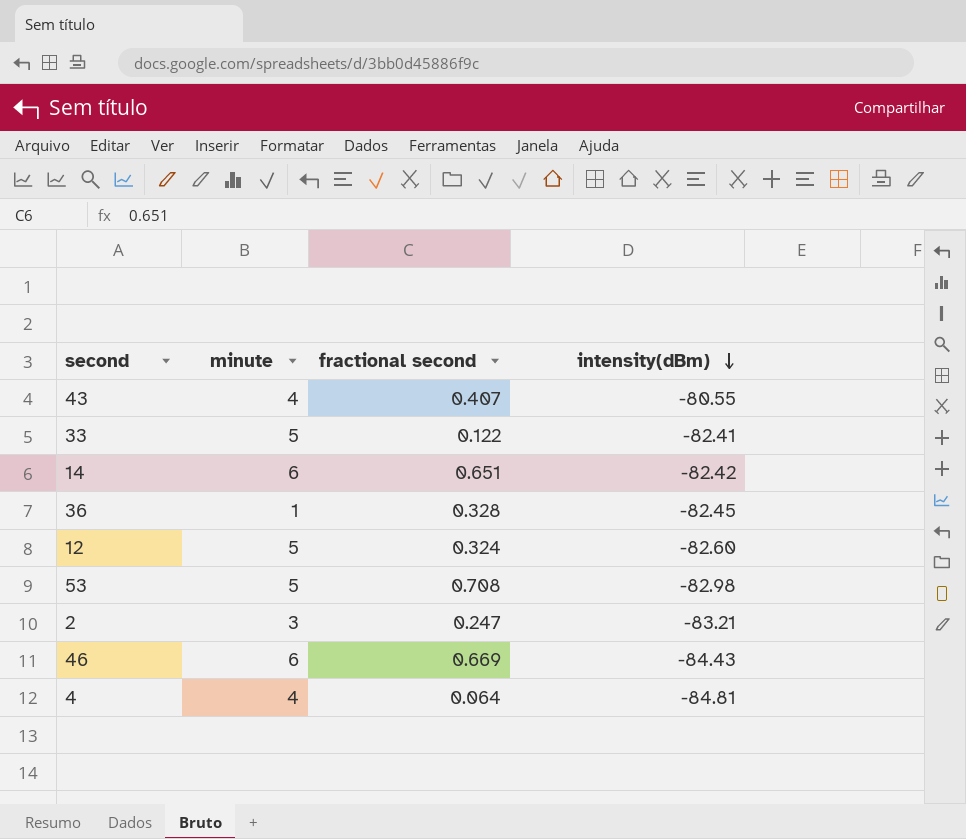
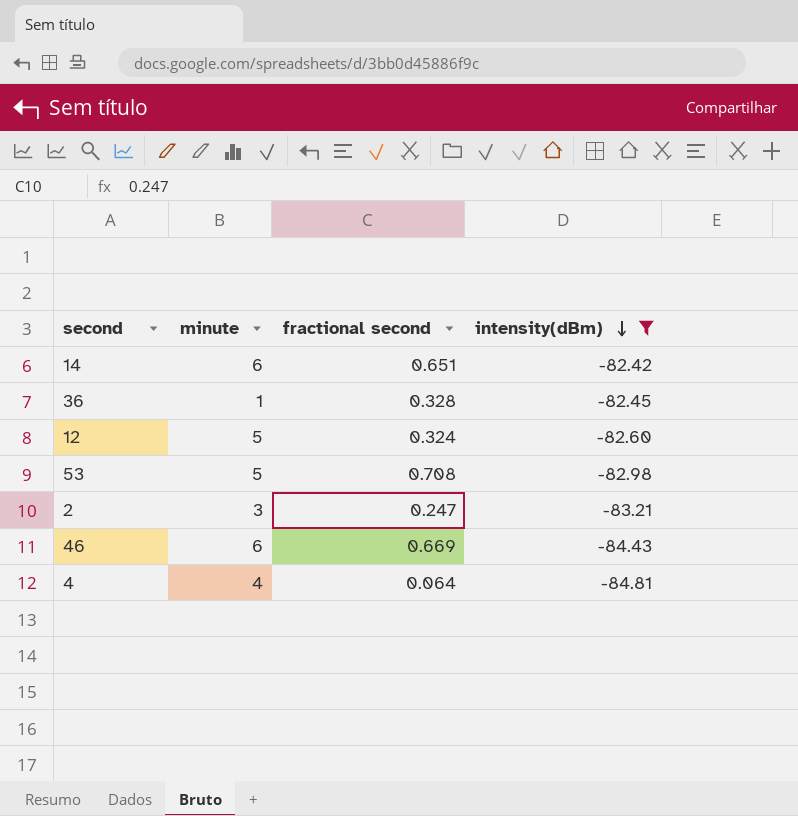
filter: none -> intensity(dBm) <= -82.42

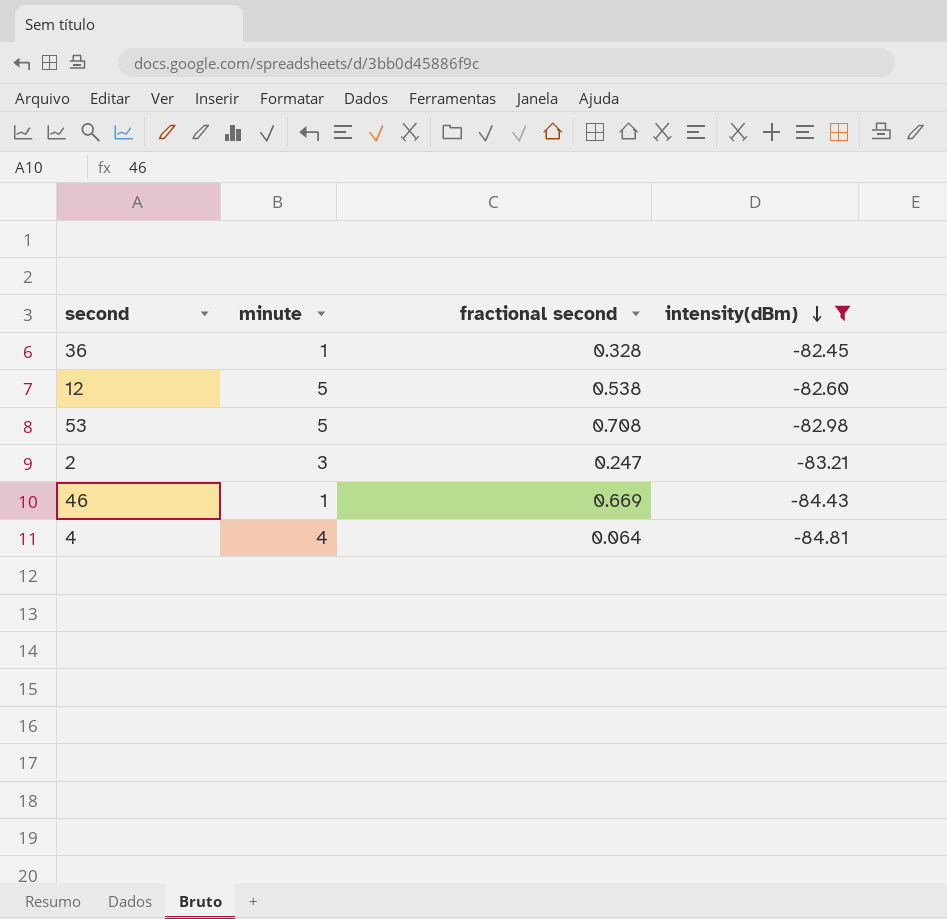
row 14: 6 | 0.651 | -82.42 -> none
12 | fractional second: 0.324 -> 0.538
46 | minute: 6 -> 1

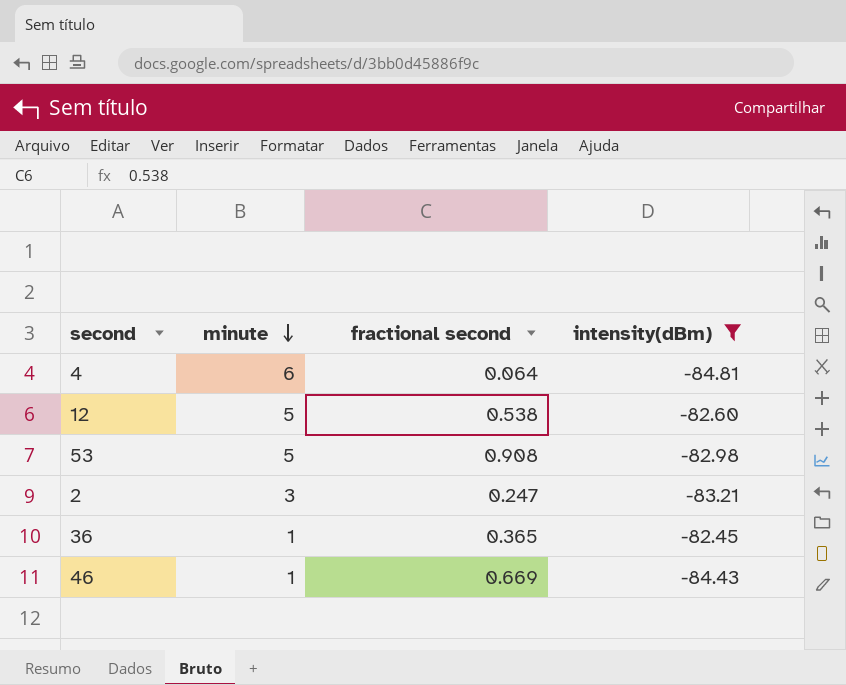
row order: intensity(dBm) descending -> minute descending
4 | minute: 4 -> 6
53 | fractional second: 0.708 -> 0.908
36 | fractional second: 0.328 -> 0.365

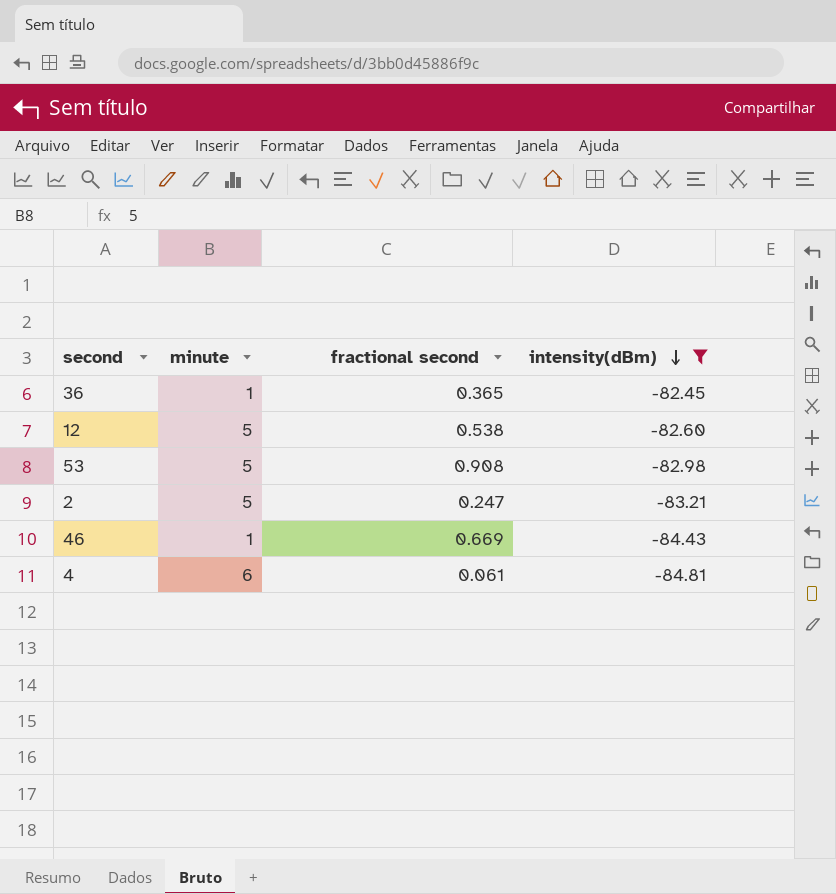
row order: minute descending -> intensity(dBm) descending
2 | minute: 3 -> 5
4 | fractional second: 0.064 -> 0.061

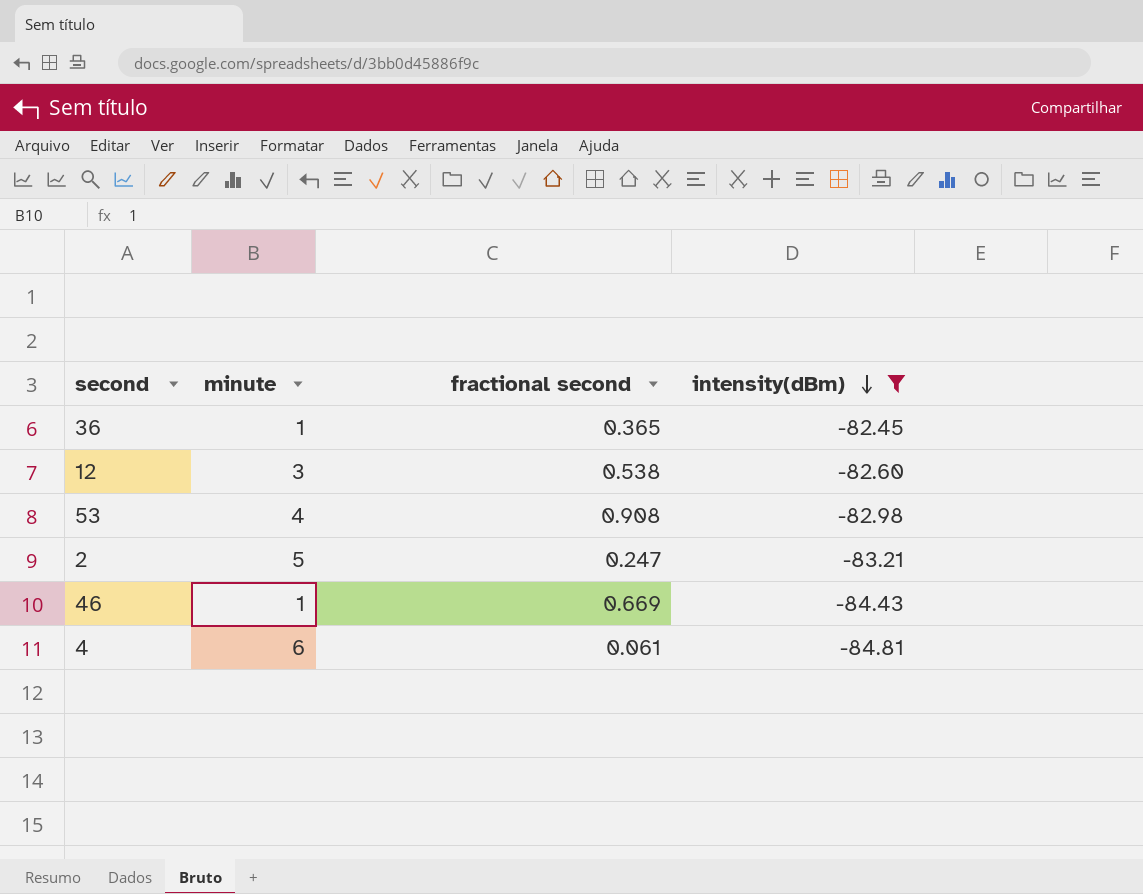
12 | minute: 5 -> 3
53 | minute: 5 -> 4

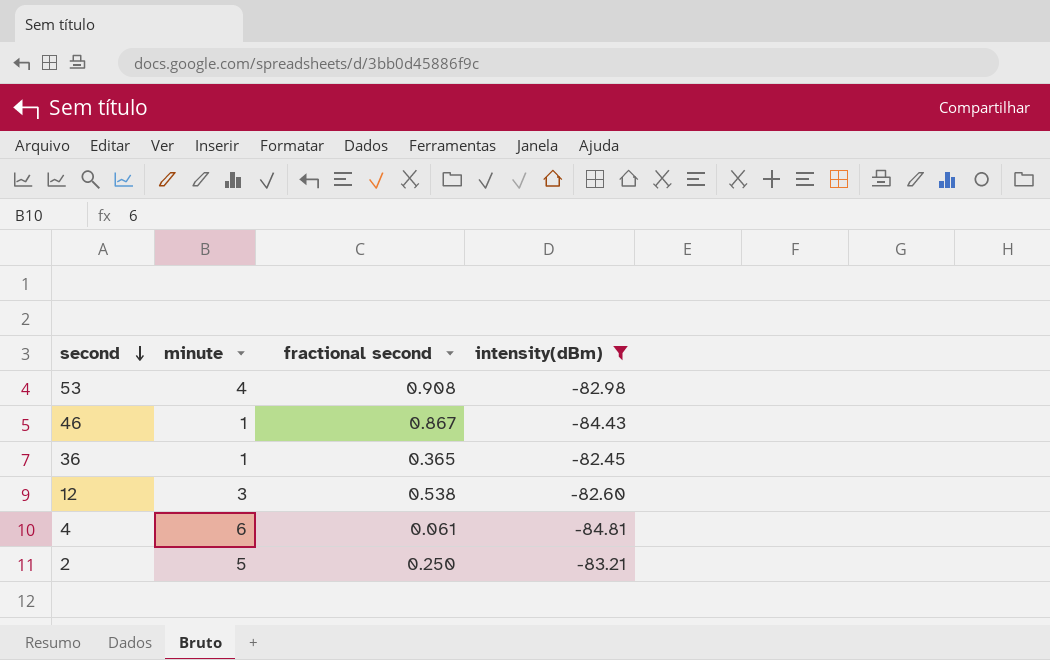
row order: intensity(dBm) descending -> second descending
46 | fractional second: 0.669 -> 0.867
2 | fractional second: 0.247 -> 0.250

